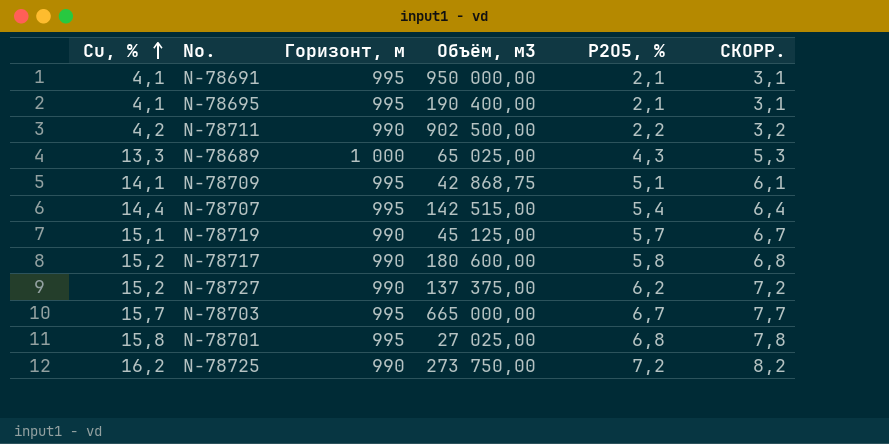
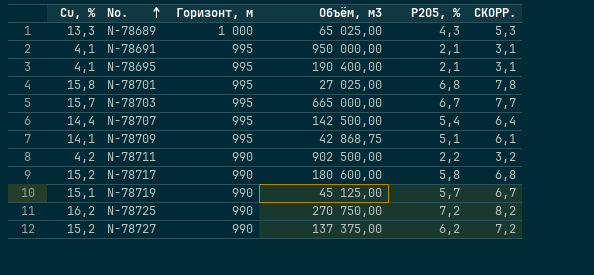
row order: Cu, % ascending -> No. ascending
N-78707 | Объём, м3: 142 515,00 -> 142 500,00
N-78725 | Объём, м3: 273 750,00 -> 270 750,00

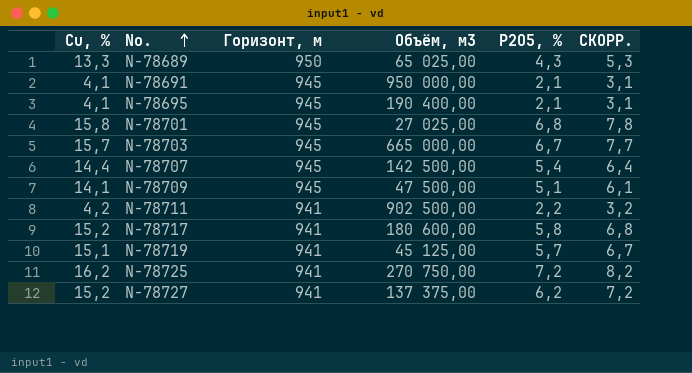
N-78689 | Горизонт, м: 1 000 -> 950
N-78691 | Горизонт, м: 995 -> 945
N-78695 | Горизонт, м: 995 -> 945
N-78701 | Горизонт, м: 995 -> 945
N-78703 | Горизонт, м: 995 -> 945
N-78707 | Горизонт, м: 995 -> 945
N-78709 | Горизонт, м: 995 -> 945
N-78709 | Объём, м3: 42 868,75 -> 47 500,00
N-78711 | Горизонт, м: 990 -> 941
N-78717 | Горизонт, м: 990 -> 941
N-78719 | Горизонт, м: 990 -> 941
N-78725 | Горизонт, м: 990 -> 941
N-78727 | Горизонт, м: 990 -> 941

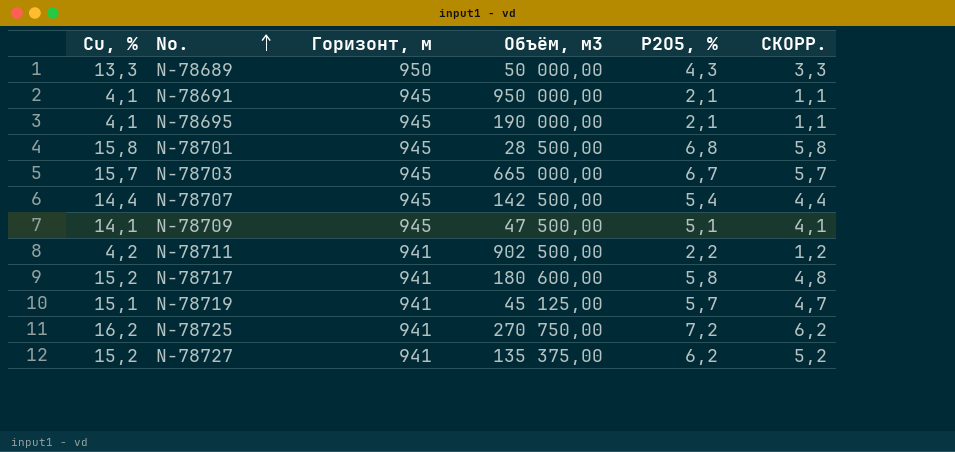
column СКОРР. | formula: [P2O5, %] + 1 -> [P2O5, %] - 1
N-78689 | Объём, м3: 65 025,00 -> 50 000,00
N-78695 | Объём, м3: 190 400,00 -> 190 000,00
N-78701 | Объём, м3: 27 025,00 -> 28 500,00
N-78727 | Объём, м3: 137 375,00 -> 135 375,00

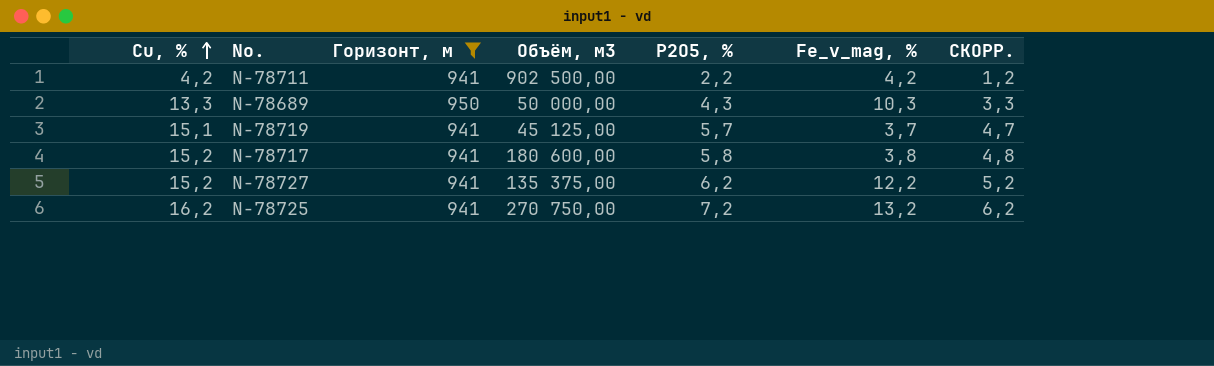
filter: none -> Горизонт, м != 945
row order: No. ascending -> Cu, % ascending
column Fe_v_mag, % | position: none -> 6

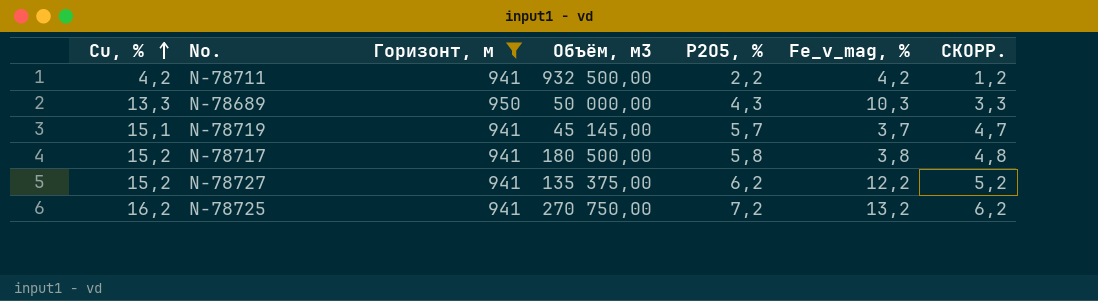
N-78711 | Объём, м3: 902 500,00 -> 932 500,00
N-78719 | Объём, м3: 45 125,00 -> 45 145,00
N-78717 | Объём, м3: 180 600,00 -> 180 500,00

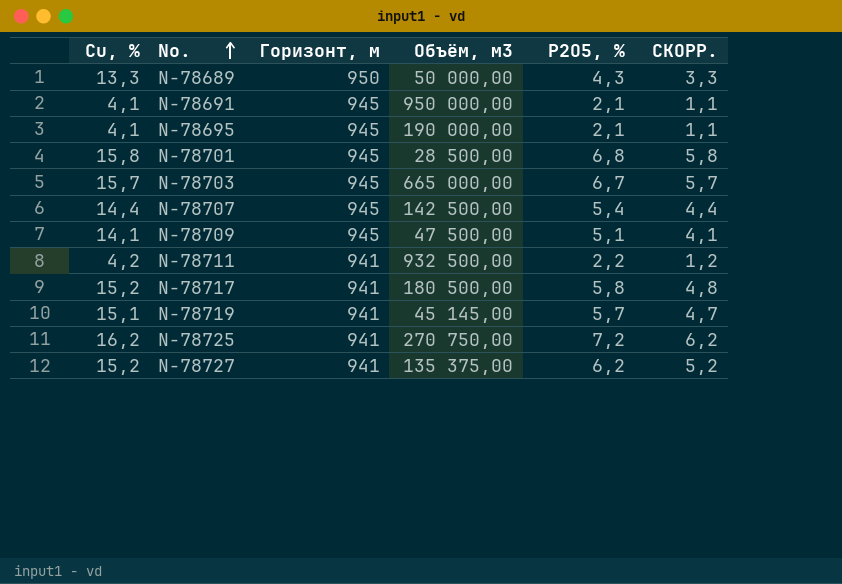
filter: Горизонт, м != 945 -> none
row order: Cu, % ascending -> No. ascending
column Fe_v_mag, % | position: 6 -> none

